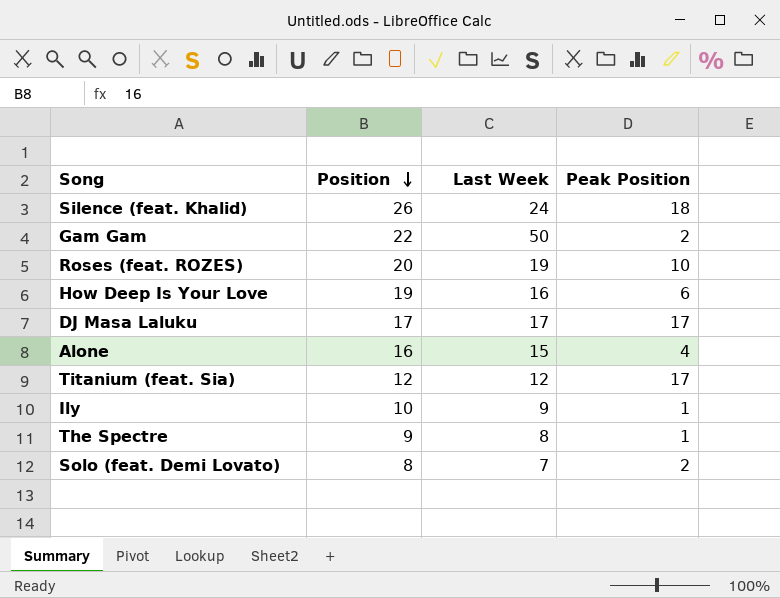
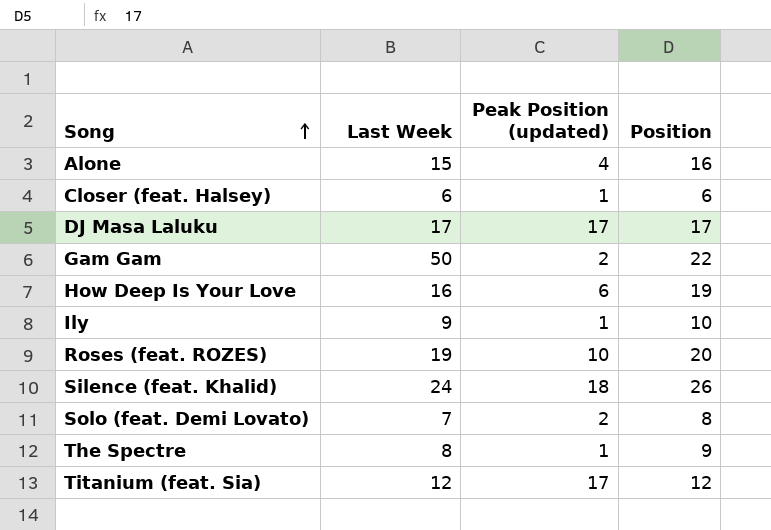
row order: Position descending -> Song ascending
column name: Peak Position -> Peak Position (updated)
column Position | position: 2 -> 4
row Closer (feat. Halsey): none -> 6 | 1 | 6

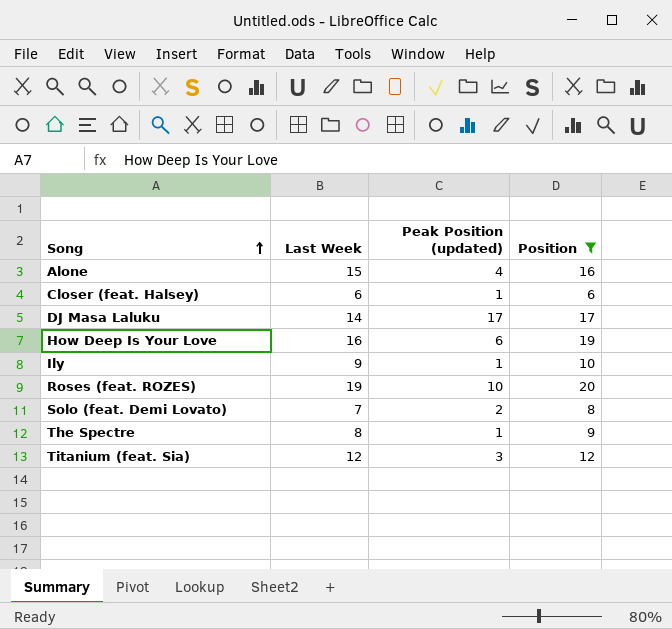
filter: none -> Position <= 20
DJ Masa Laluku | Last Week: 17 -> 14
Titanium (feat. Sia) | Peak Position (updated): 17 -> 3

